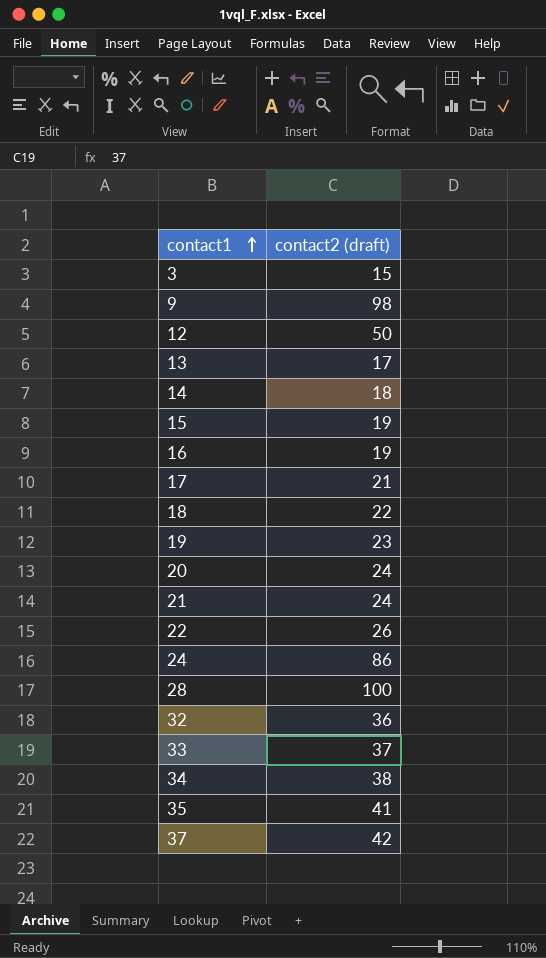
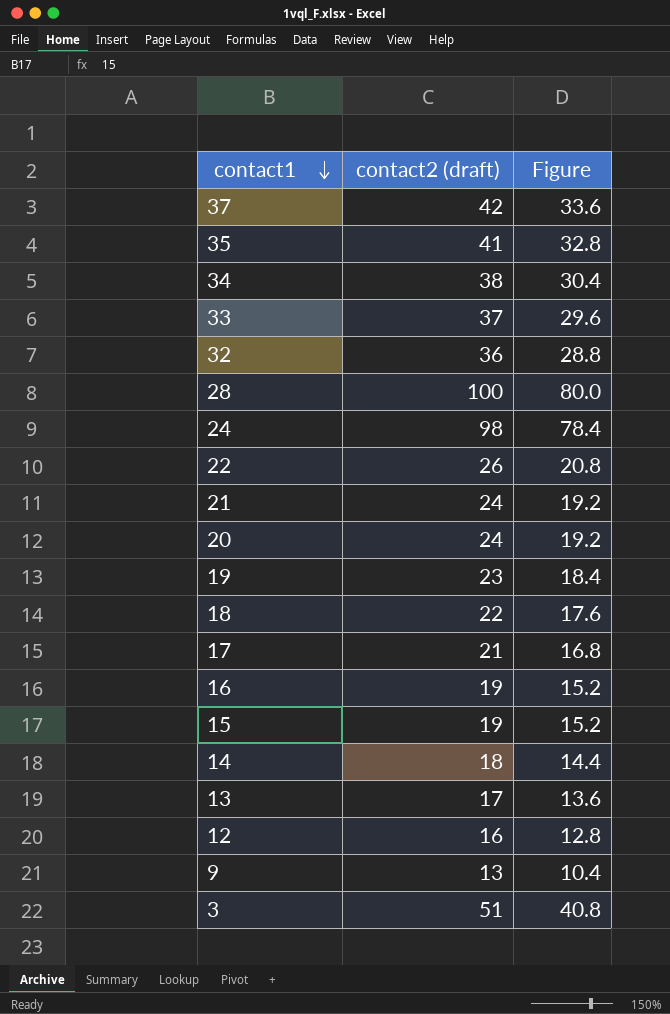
row order: contact1 ascending -> contact1 descending
column Figure | formula: none -> [contact2 (draft)] * 0.8
24 | contact2 (draft): 86 -> 98
12 | contact2 (draft): 50 -> 16
9 | contact2 (draft): 98 -> 13
3 | contact2 (draft): 15 -> 51

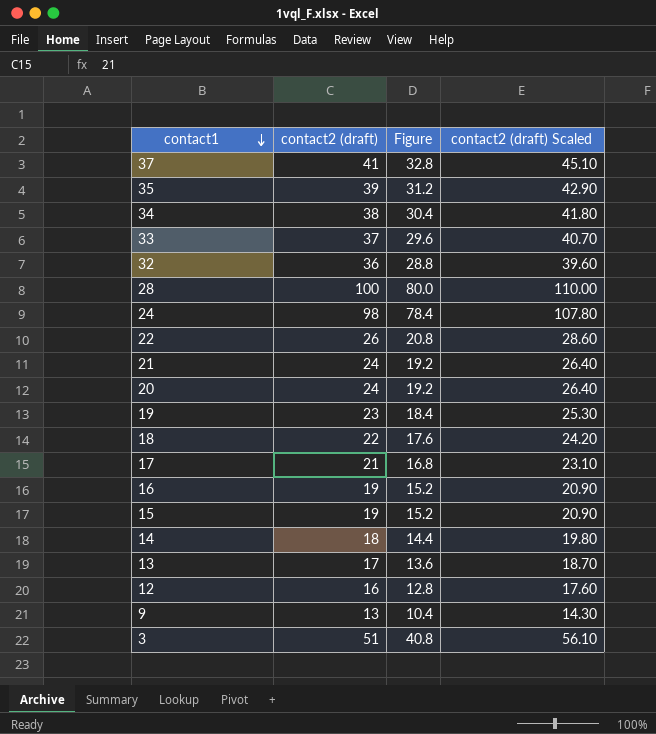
column contact2 (draft) Scaled | formula: none -> [contact2 (draft)] * 1.1
37 | contact2 (draft): 42 -> 41
37 | Figure: 33.6 -> 32.8
35 | contact2 (draft): 41 -> 39
35 | Figure: 32.8 -> 31.2

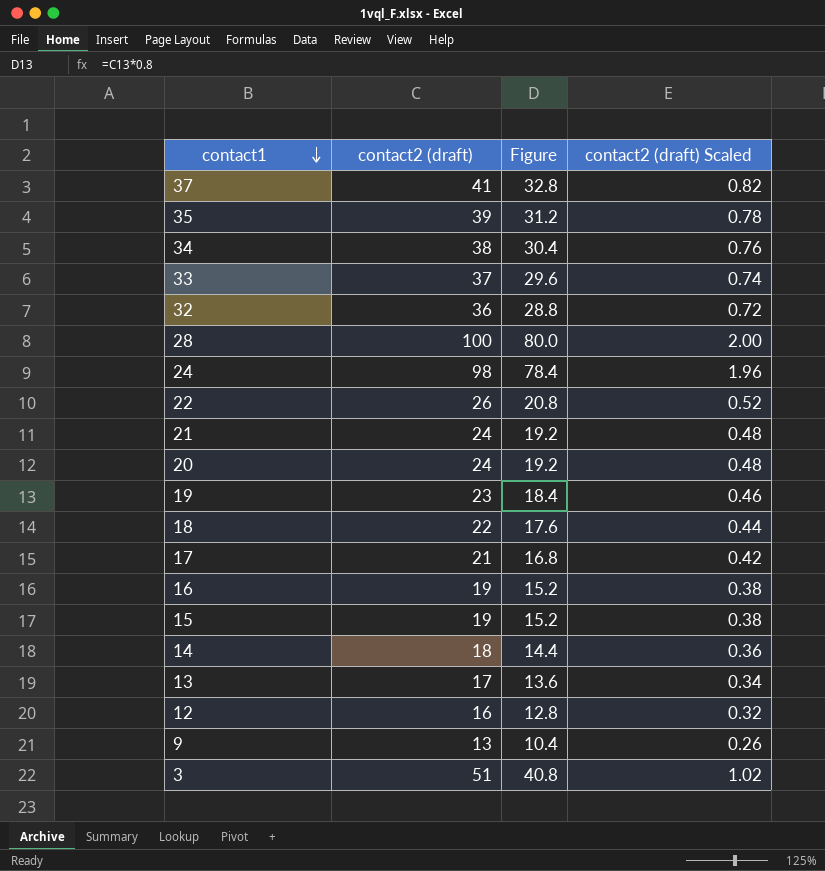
column contact2 (draft) Scaled | formula: [contact2 (draft)] * 1.1 -> [contact2 (draft)] * 0.02

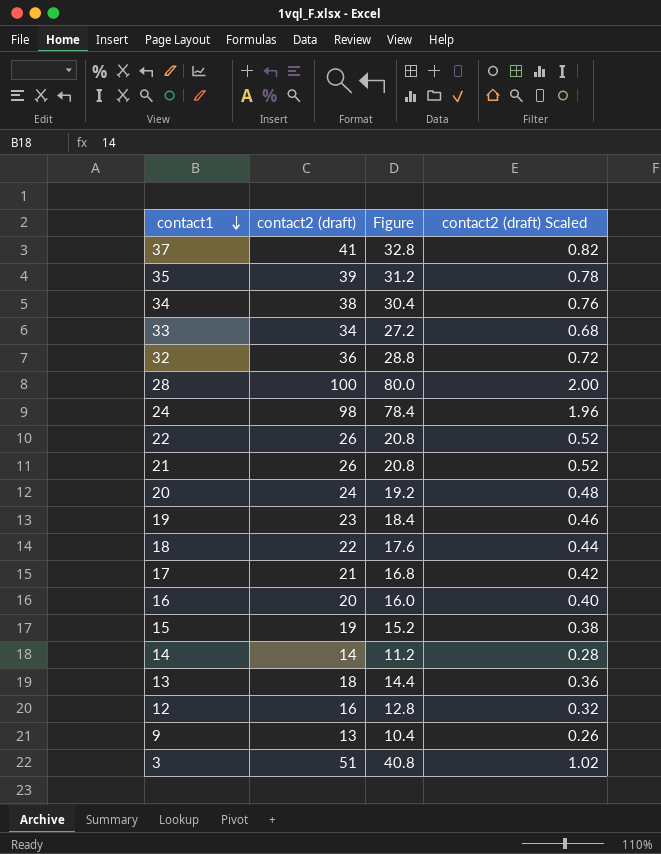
33 | contact2 (draft): 37 -> 34
33 | Figure: 29.6 -> 27.2
33 | contact2 (draft) Scaled: 0.74 -> 0.68
21 | contact2 (draft): 24 -> 26
21 | Figure: 19.2 -> 20.8
21 | contact2 (draft) Scaled: 0.48 -> 0.52
16 | contact2 (draft): 19 -> 20
16 | Figure: 15.2 -> 16.0
16 | contact2 (draft) Scaled: 0.38 -> 0.40
14 | contact2 (draft): 18 -> 14
14 | Figure: 14.4 -> 11.2
14 | contact2 (draft) Scaled: 0.36 -> 0.28
13 | contact2 (draft): 17 -> 18
13 | Figure: 13.6 -> 14.4
13 | contact2 (draft) Scaled: 0.34 -> 0.36

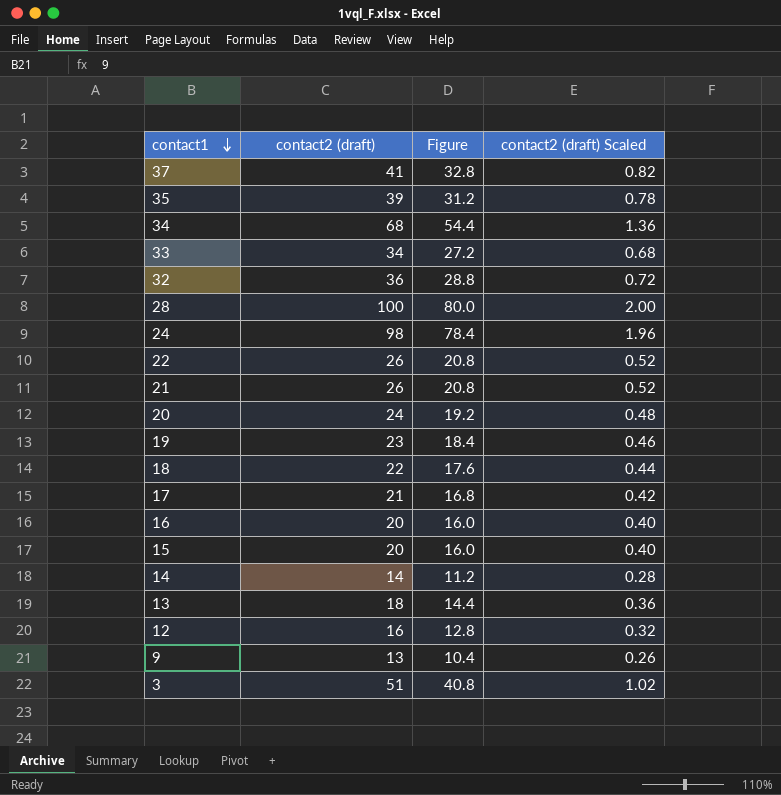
34 | contact2 (draft): 38 -> 68
34 | Figure: 30.4 -> 54.4
34 | contact2 (draft) Scaled: 0.76 -> 1.36
15 | contact2 (draft): 19 -> 20
15 | Figure: 15.2 -> 16.0
15 | contact2 (draft) Scaled: 0.38 -> 0.40

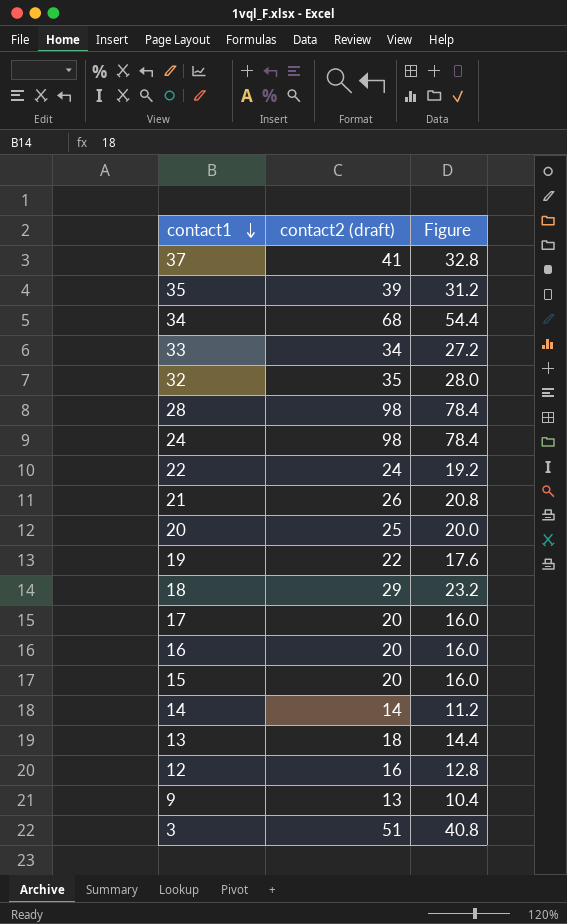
column contact2 (draft) Scaled | formula: [contact2 (draft)] * 0.02 -> none
32 | contact2 (draft): 36 -> 35
32 | Figure: 28.8 -> 28.0
28 | contact2 (draft): 100 -> 98
28 | Figure: 80.0 -> 78.4
22 | contact2 (draft): 26 -> 24
22 | Figure: 20.8 -> 19.2
20 | contact2 (draft): 24 -> 25
20 | Figure: 19.2 -> 20.0
19 | contact2 (draft): 23 -> 22
19 | Figure: 18.4 -> 17.6
18 | contact2 (draft): 22 -> 29
18 | Figure: 17.6 -> 23.2
17 | contact2 (draft): 21 -> 20
17 | Figure: 16.8 -> 16.0

